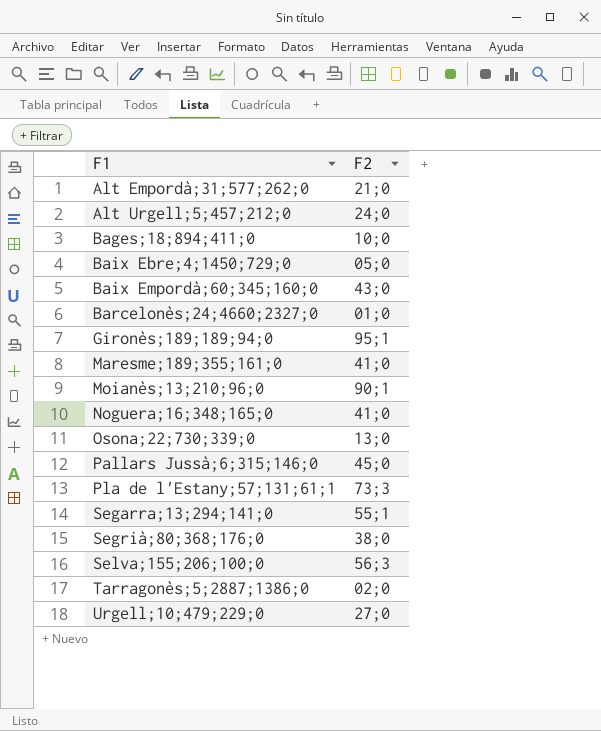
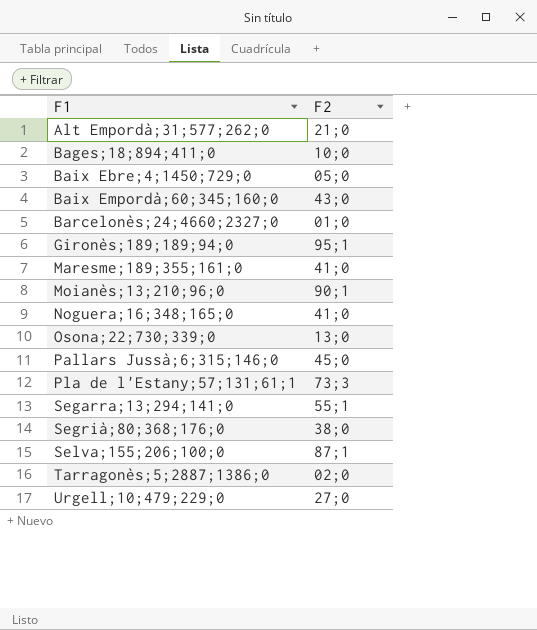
row Alt Urgell;5;457;212;0: 24;0 -> none
Selva;155;206;100;0 | F2: 56;3 -> 87;1

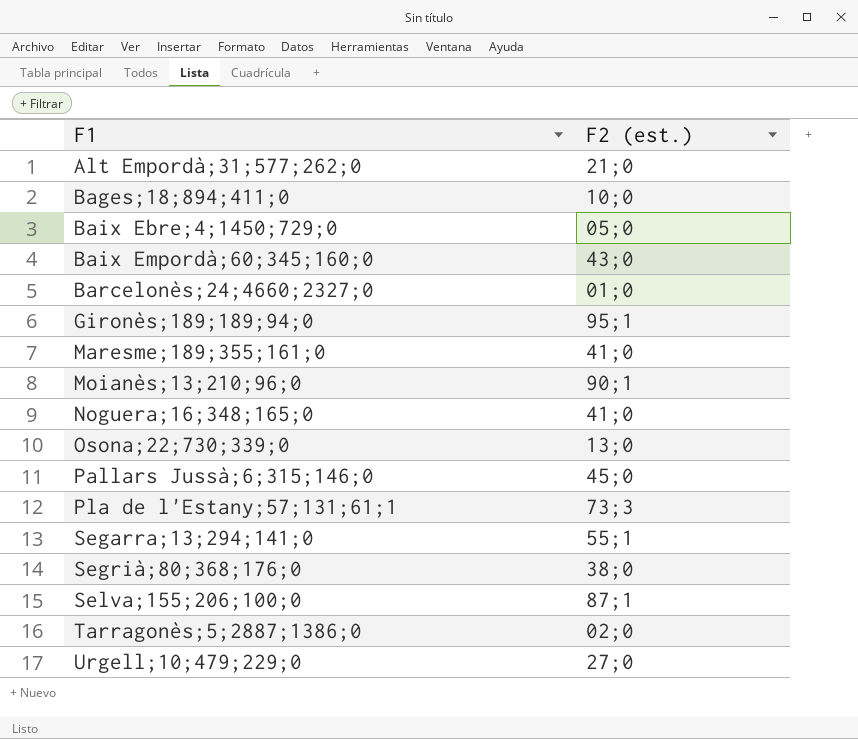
column name: F2 -> F2 (est.)

